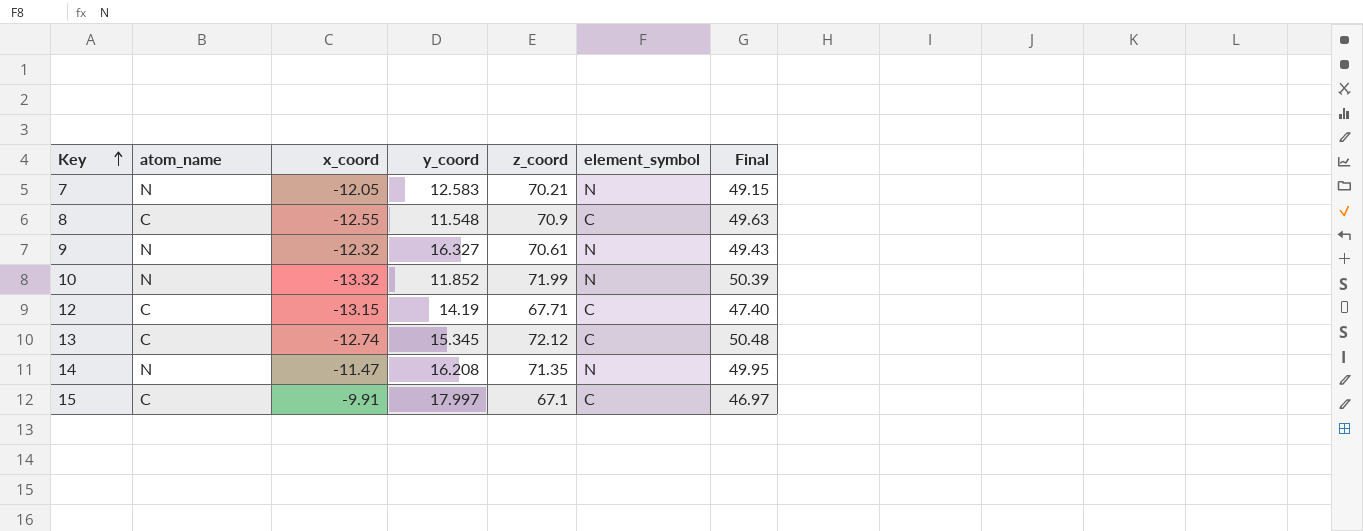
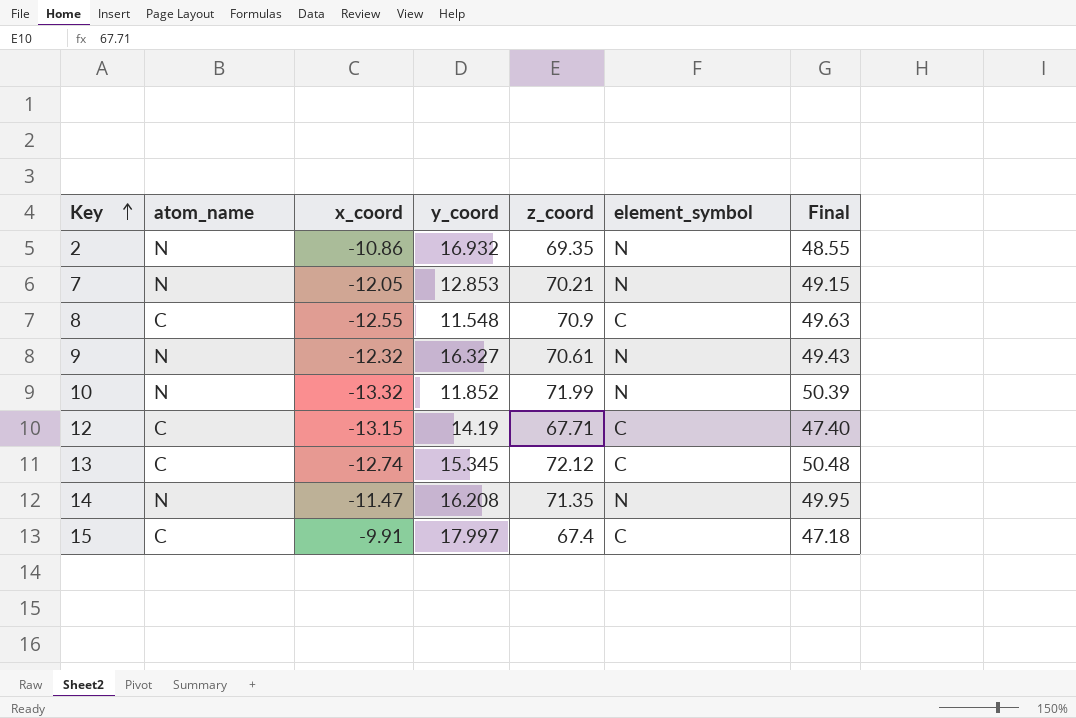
row 2: none -> N | -10.86 | 16.932 | 69.35 | N | 48.55
7 | y_coord: 12.583 -> 12.853
15 | z_coord: 67.1 -> 67.4
15 | Final: 46.97 -> 47.18

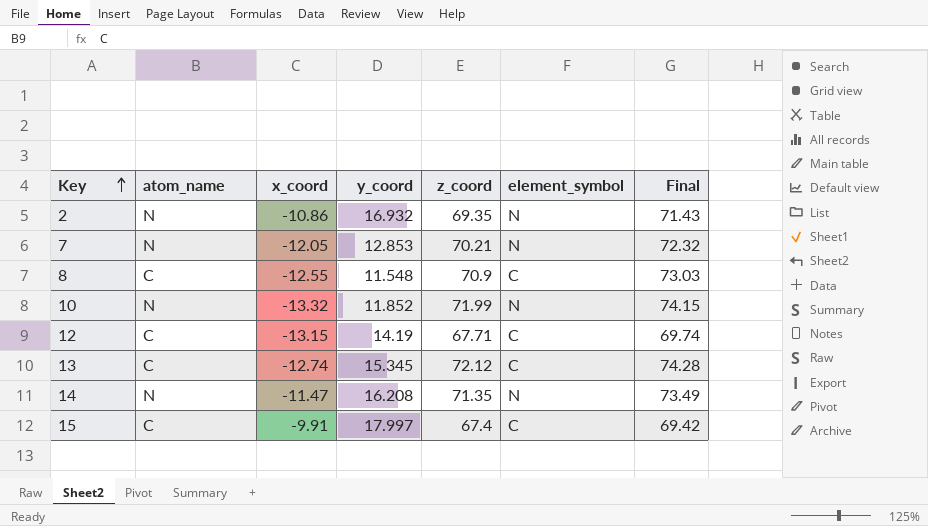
column Final | formula: [z_coord] * 0.7 -> [z_coord] * 1.03
row 9: N | -12.32 | 16.327 | 70.61 | N | 49.43 -> none

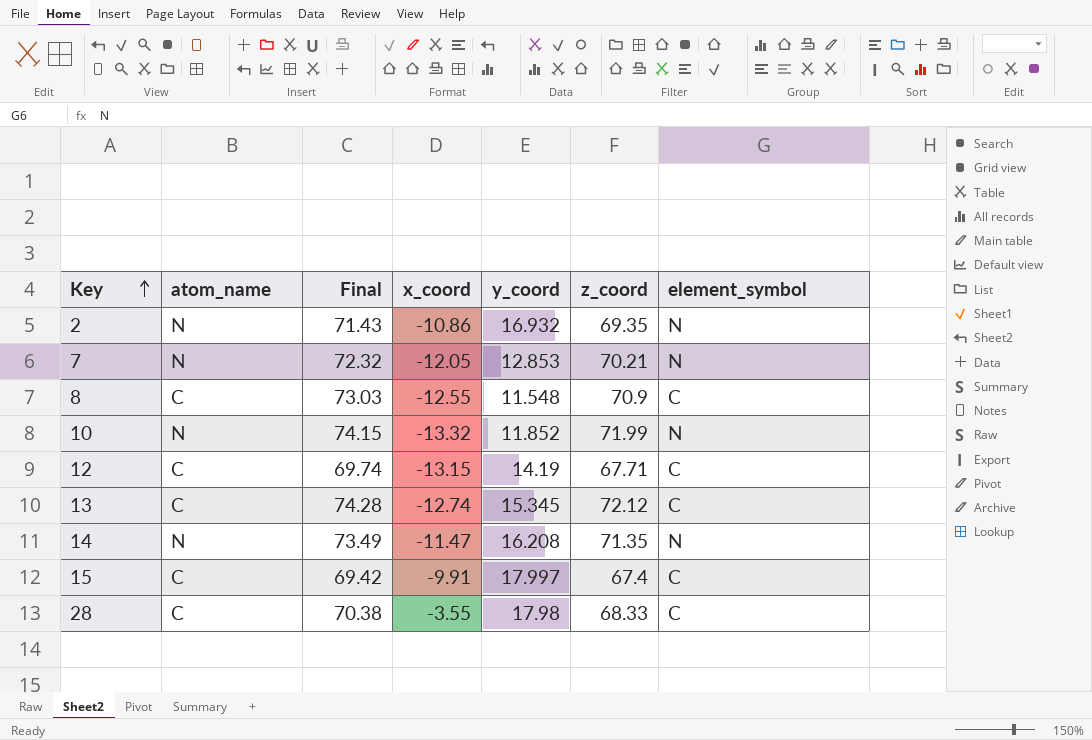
column Final | position: 7 -> 3
row 28: none -> C | 70.38 | -3.55 | 17.98 | 68.33 | C

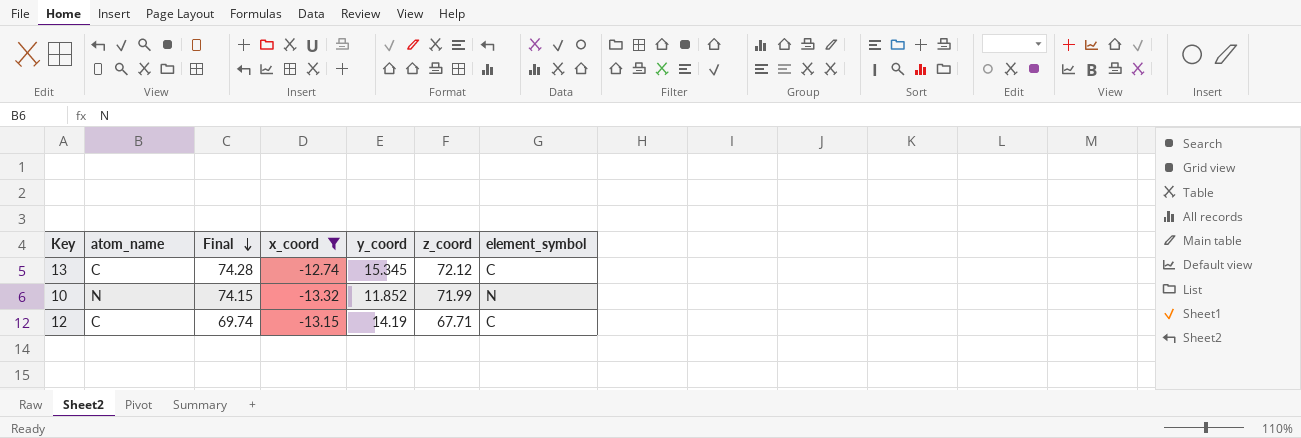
filter: none -> x_coord <= -12.74
row order: Key ascending -> Final descending

